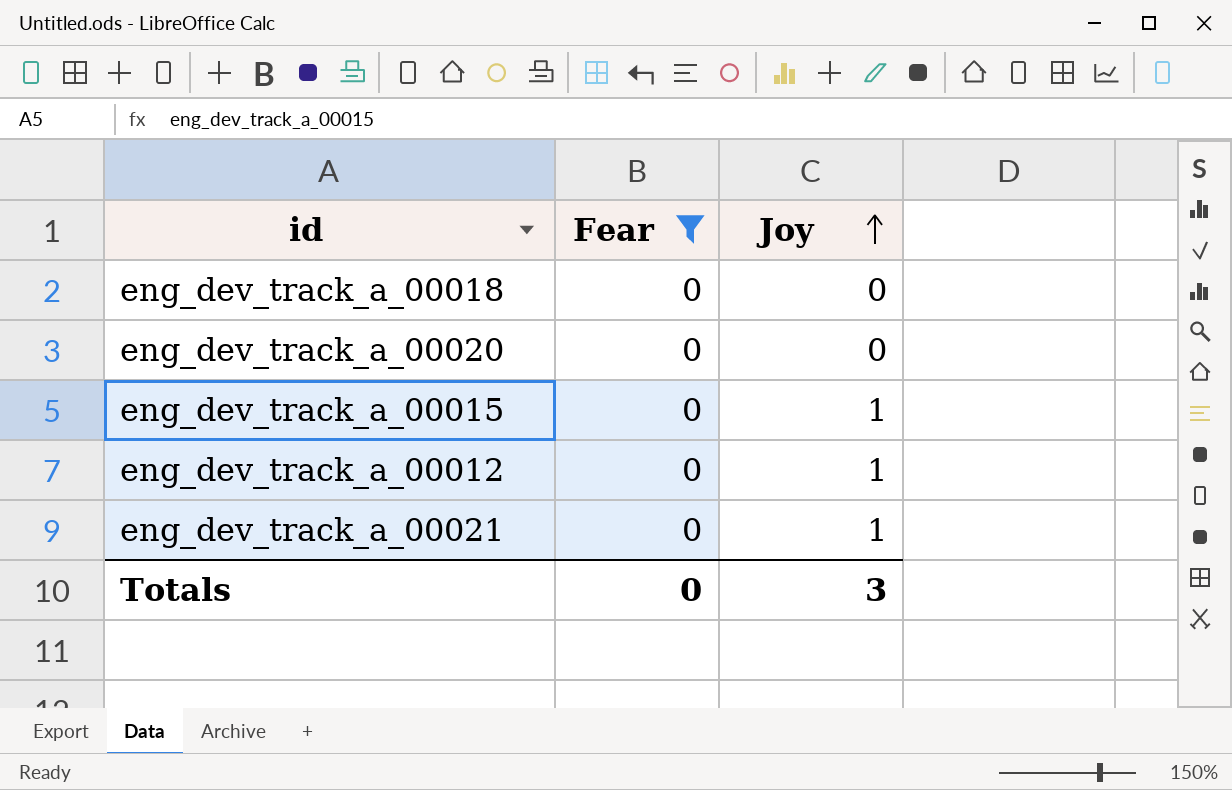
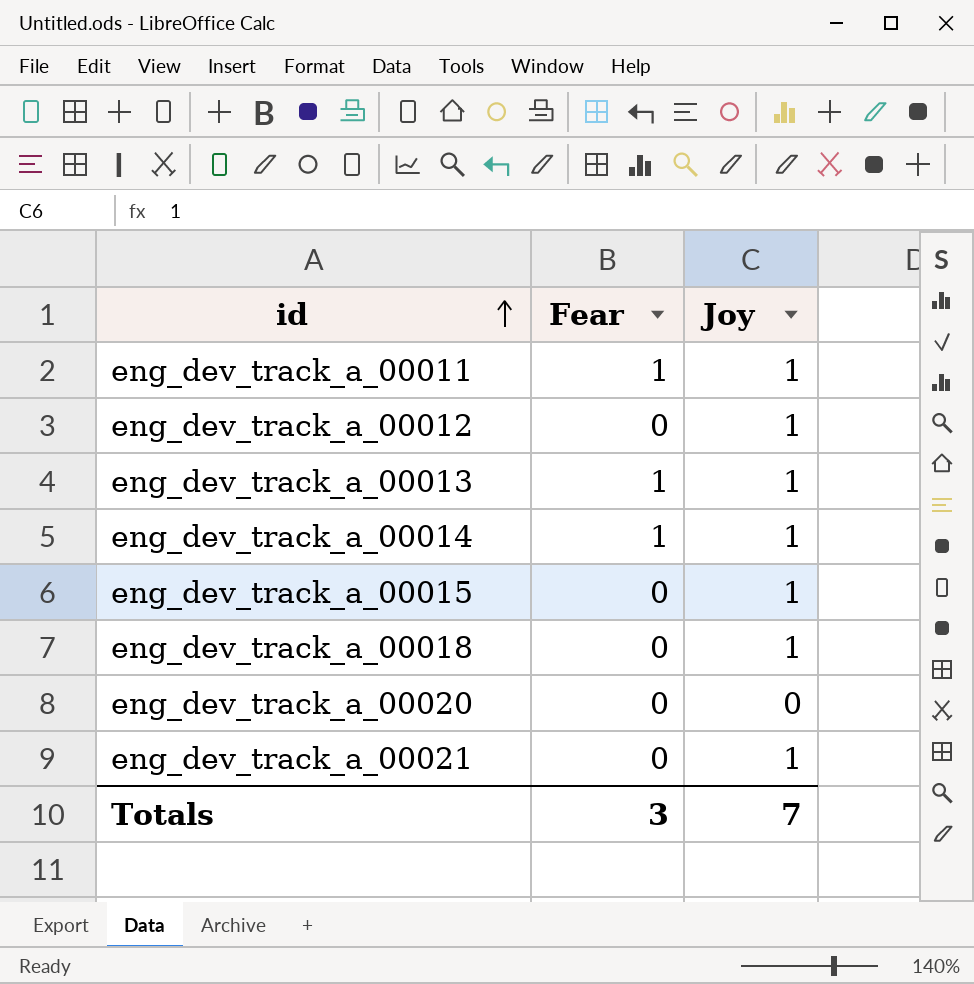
filter: Fear = 0 -> none
row order: Joy ascending -> id ascending
eng_dev_track_a_00018 | Joy: 0 -> 1
Totals | Fear: 0 -> 3
Totals | Joy: 3 -> 7

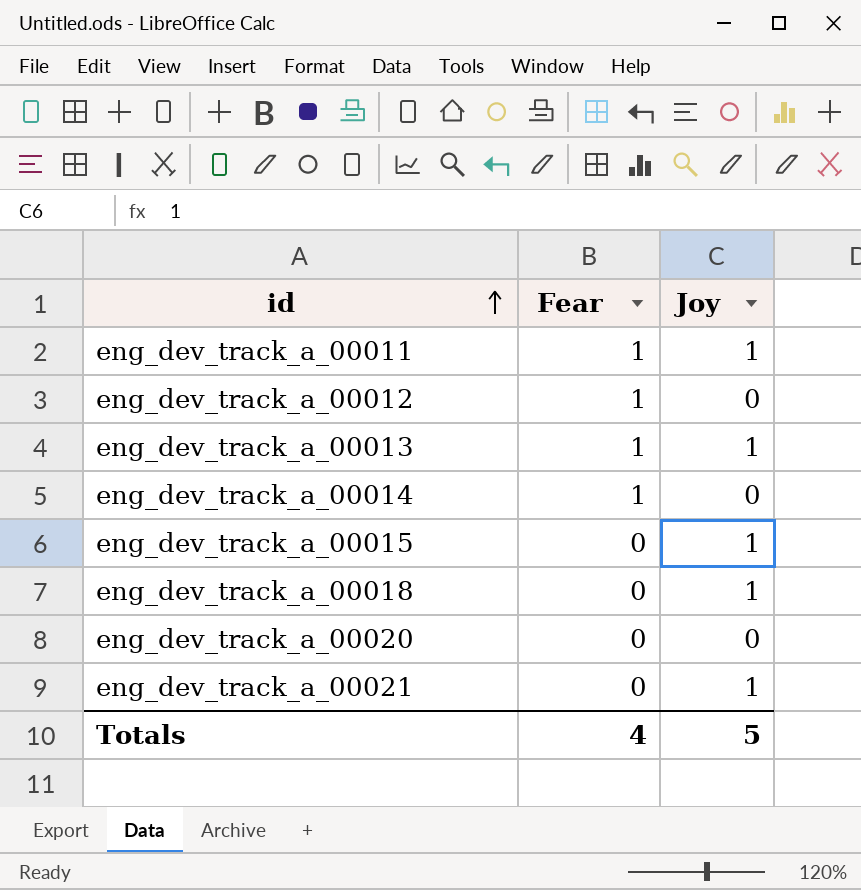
eng_dev_track_a_00012 | Fear: 0 -> 1
eng_dev_track_a_00012 | Joy: 1 -> 0
eng_dev_track_a_00014 | Joy: 1 -> 0
Totals | Fear: 3 -> 4
Totals | Joy: 7 -> 5

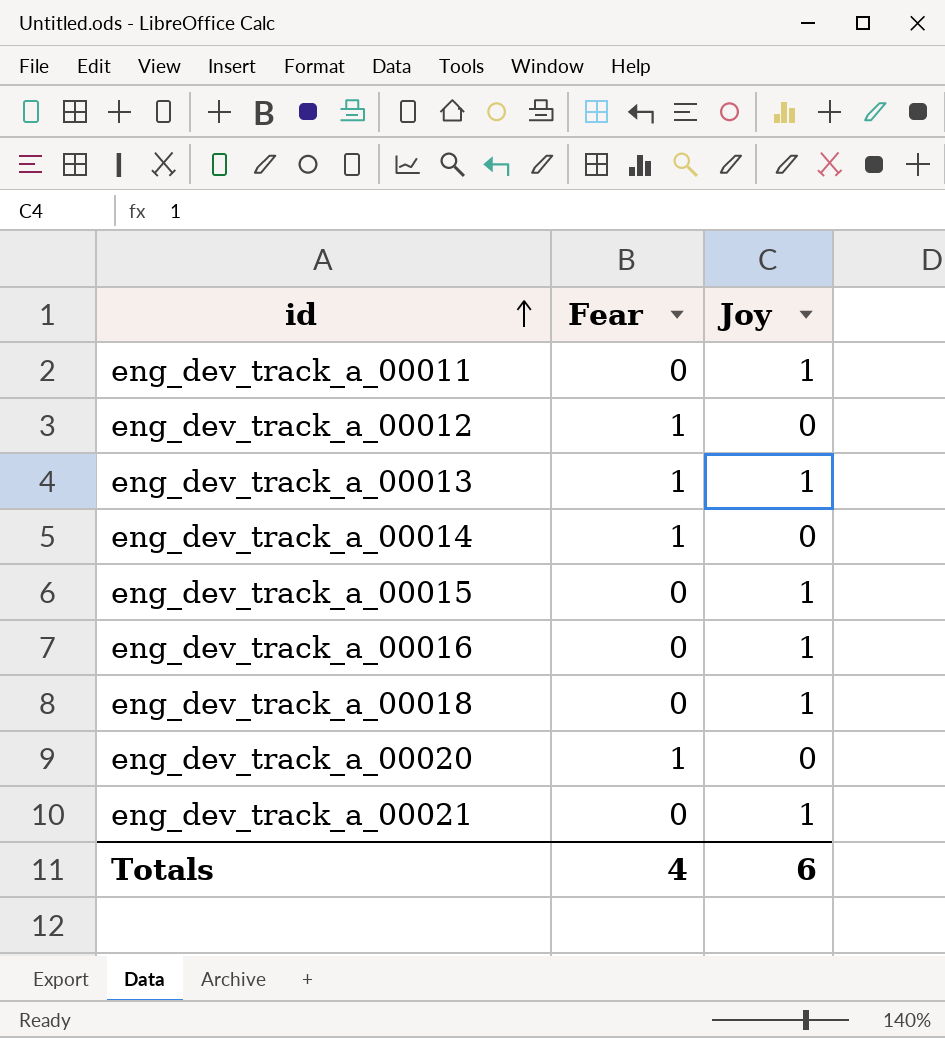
eng_dev_track_a_00011 | Fear: 1 -> 0
row eng_dev_track_a_00016: none -> 0 | 1
eng_dev_track_a_00020 | Fear: 0 -> 1
Totals | Joy: 5 -> 6

